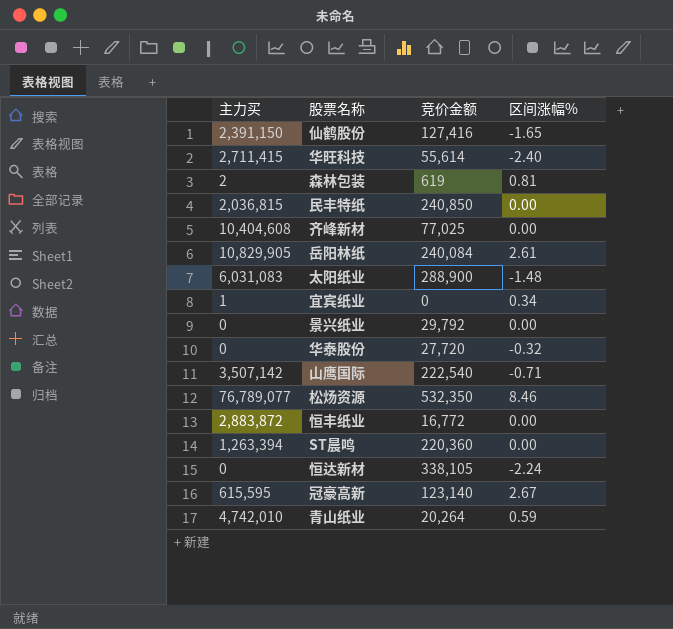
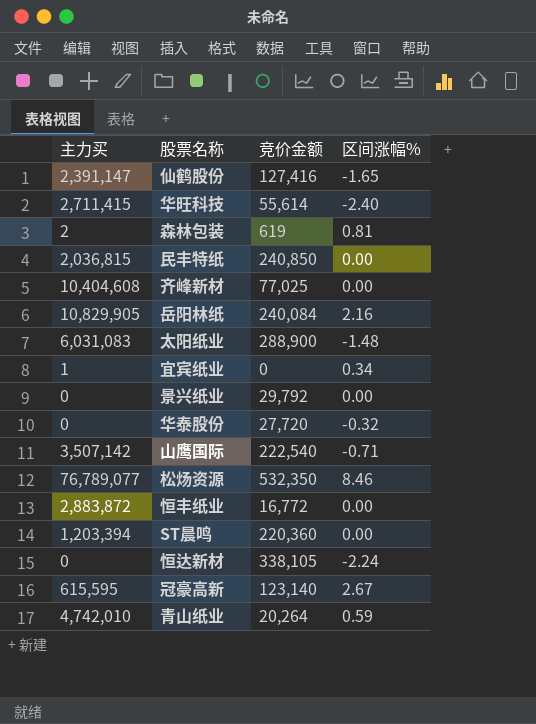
仙鹤股份 | 主力买: 2,391,150 -> 2,391,147
岳阳林纸 | 区间涨幅%: 2.61 -> 2.16
ST晨鸣 | 主力买: 1,263,394 -> 1,203,394

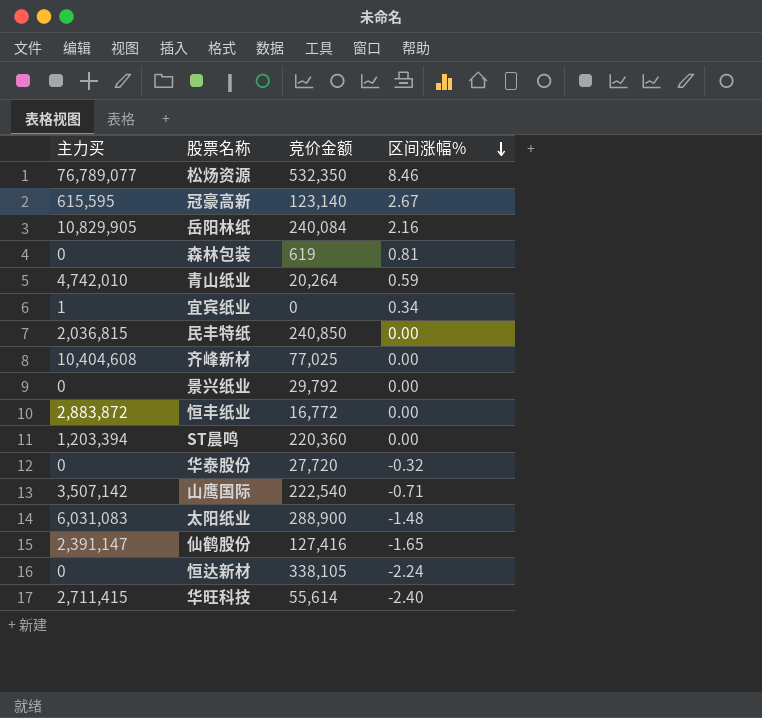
row order: none -> 区间涨幅% descending
森林包装 | 主力买: 2 -> 0

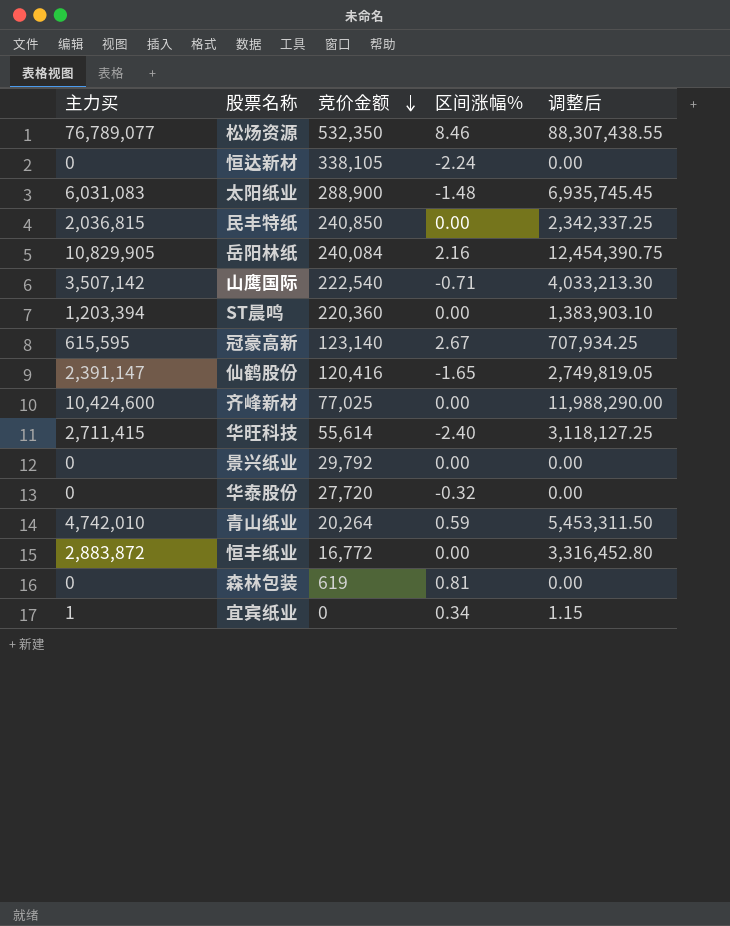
row order: 区间涨幅% descending -> 竞价金额 descending
column 调整后 | formula: none -> [主力买] * 1.15
仙鹤股份 | 竞价金额: 127,416 -> 120,416
齐峰新材 | 主力买: 10,404,608 -> 10,424,600

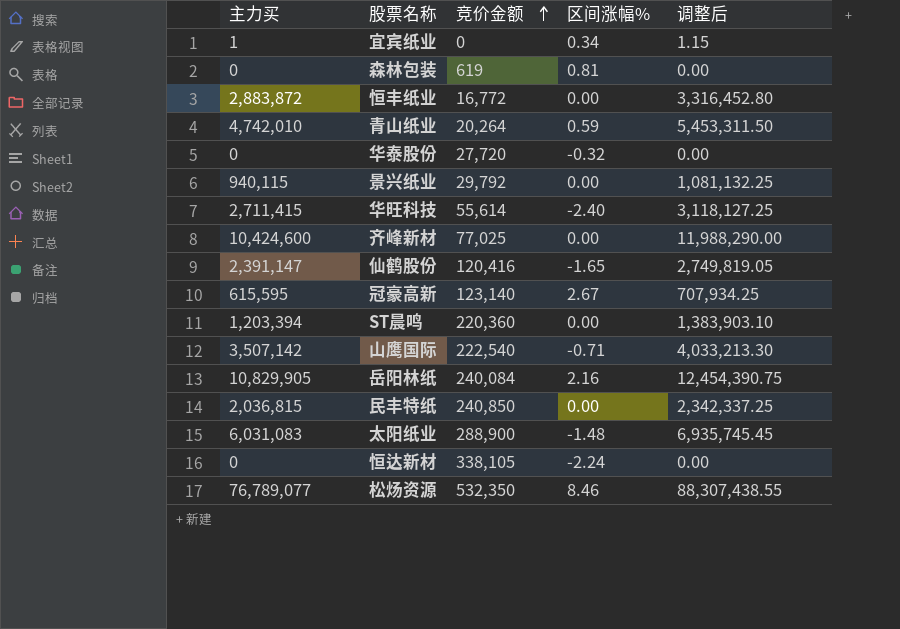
row order: 竞价金额 descending -> 竞价金额 ascending
景兴纸业 | 主力买: 0 -> 940,115
景兴纸业 | 调整后: 0.00 -> 1,081,132.25

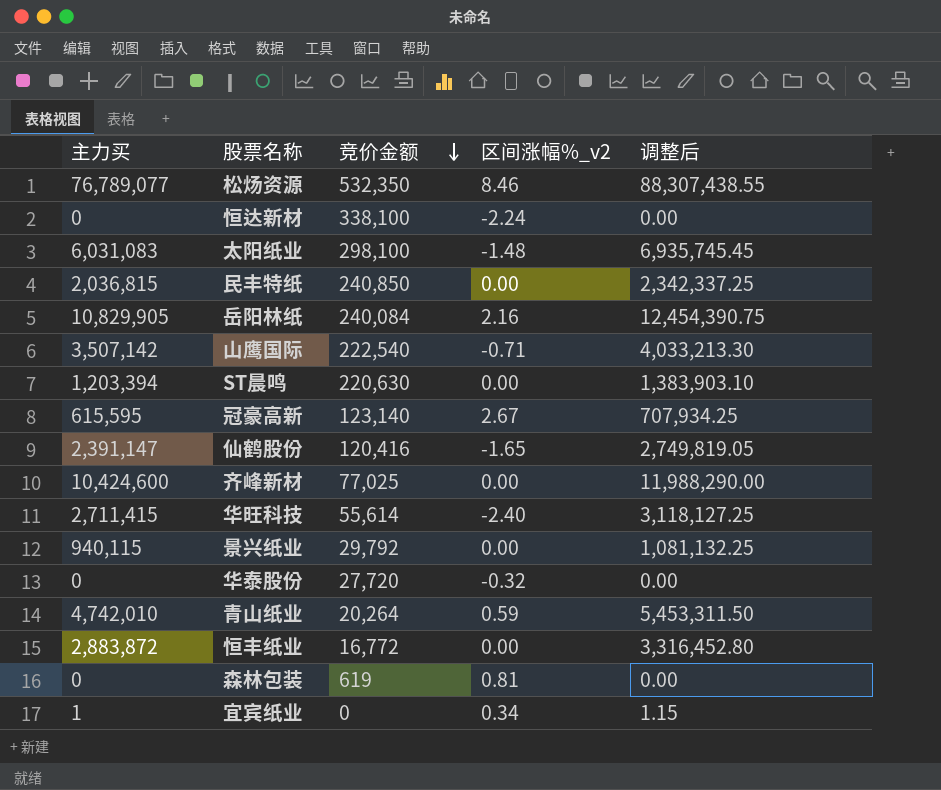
row order: 竞价金额 ascending -> 竞价金额 descending
column name: 区间涨幅% -> 区间涨幅%_v2
恒达新材 | 竞价金额: 338,105 -> 338,100
太阳纸业 | 竞价金额: 288,900 -> 298,100
ST晨鸣 | 竞价金额: 220,360 -> 220,630

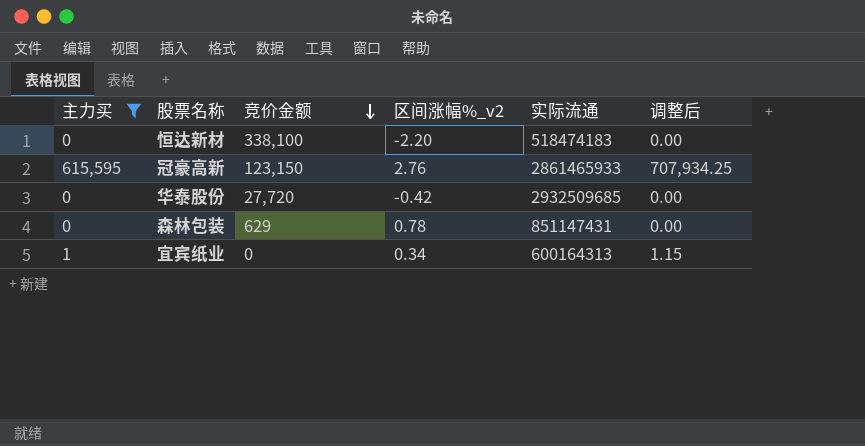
filter: none -> 主力买 <= 615,595
column 实际流通 | position: none -> 5
恒达新材 | 区间涨幅%_v2: -2.24 -> -2.20
冠豪高新 | 竞价金额: 123,140 -> 123,150
冠豪高新 | 区间涨幅%_v2: 2.67 -> 2.76
华泰股份 | 区间涨幅%_v2: -0.32 -> -0.42
森林包装 | 竞价金额: 619 -> 629
森林包装 | 区间涨幅%_v2: 0.81 -> 0.78

